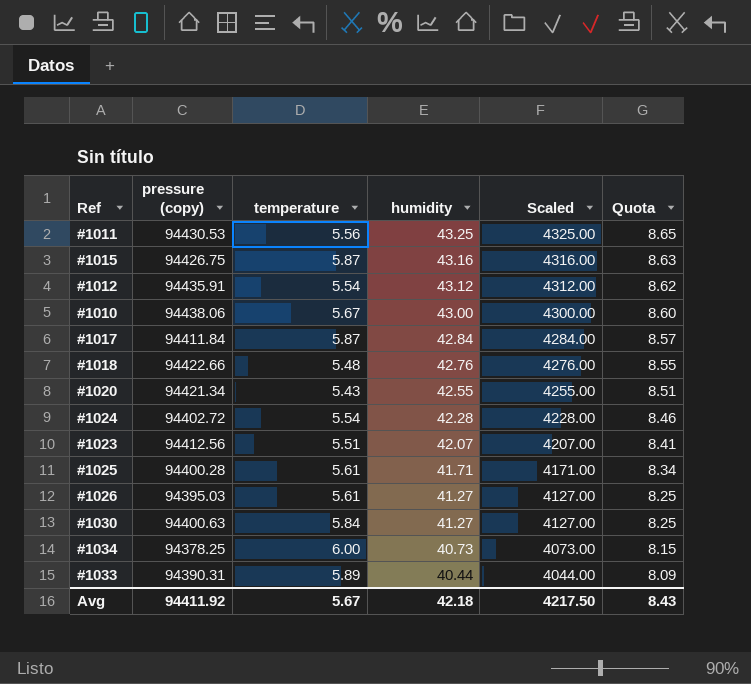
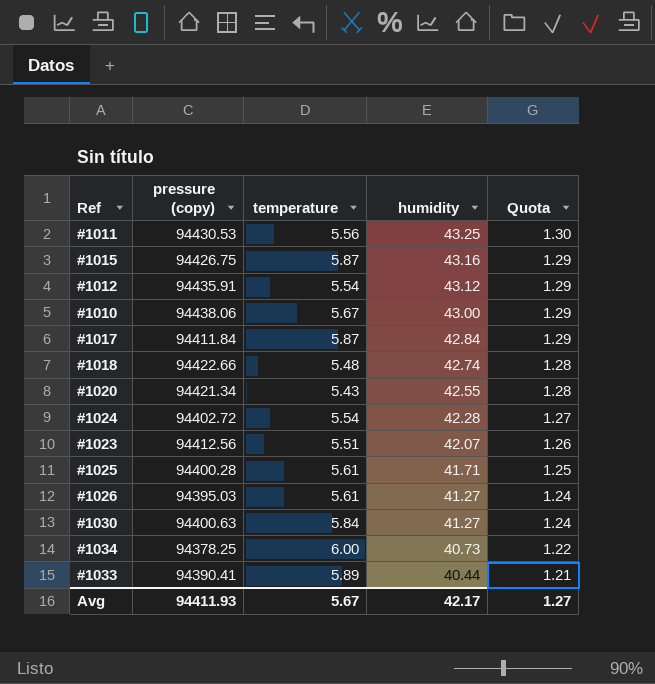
column Scaled | formula: [humidity] * 100 -> none
column Quota | formula: [humidity] * 0.2 -> [humidity] * 0.03
#1018 | humidity: 42.76 -> 42.74
#1033 | pressure (copy): 94390.31 -> 94390.41
Avg | pressure (copy): 94411.92 -> 94411.93
Avg | humidity: 42.18 -> 42.17
Avg | Quota: 8.43 -> 1.27

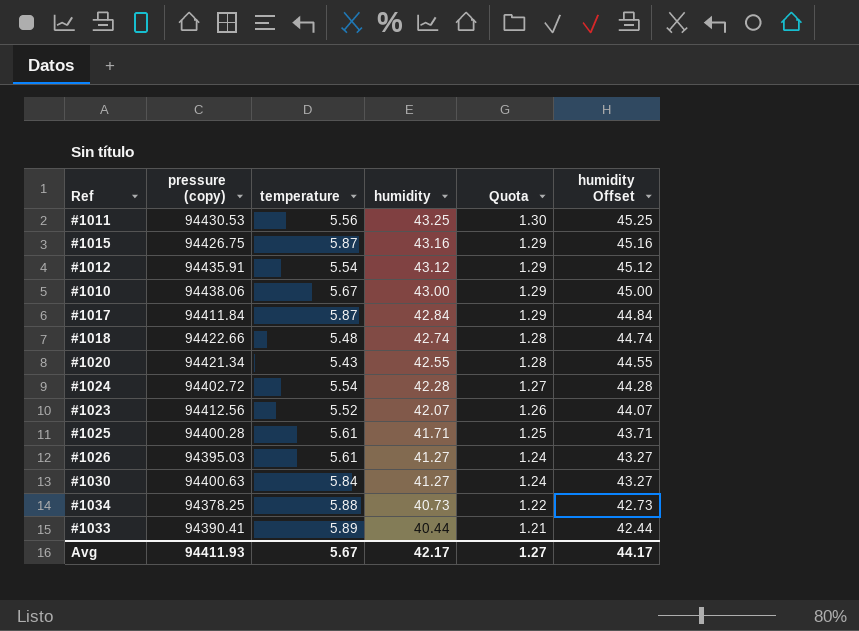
column humidity Offset | formula: none -> [humidity] + 2
#1023 | temperature: 5.51 -> 5.52
#1034 | temperature: 6.00 -> 5.88

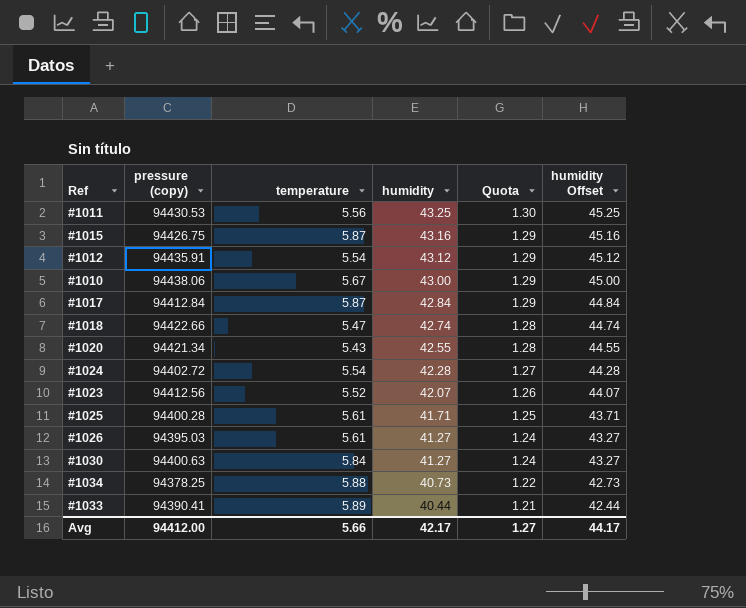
#1017 | pressure (copy): 94411.84 -> 94412.84
#1018 | temperature: 5.48 -> 5.47
Avg | pressure (copy): 94411.93 -> 94412.00
Avg | temperature: 5.67 -> 5.66

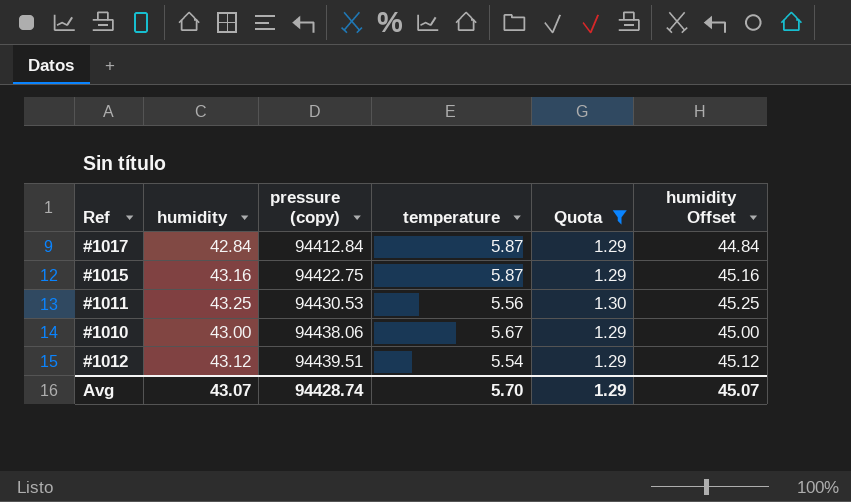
filter: none -> Quota >= 1.29
row order: humidity descending -> pressure (copy) ascending
column humidity | position: 4 -> 2
#1015 | pressure (copy): 94426.75 -> 94422.75
#1012 | pressure (copy): 94435.91 -> 94439.51
Avg | humidity: 42.17 -> 43.07
Avg | pressure (copy): 94412.00 -> 94428.74
Avg | temperature: 5.66 -> 5.70
Avg | Quota: 1.27 -> 1.29
Avg | humidity Offset: 44.17 -> 45.07

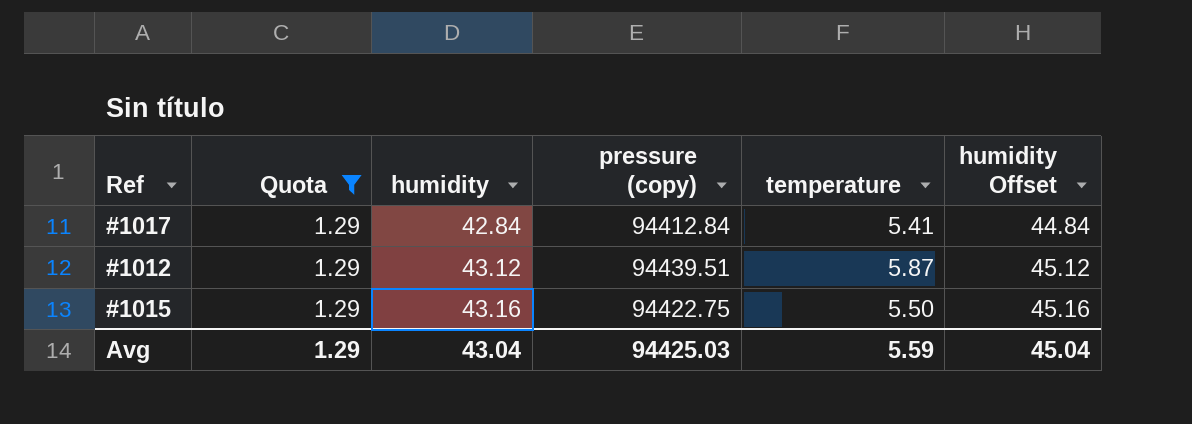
row order: pressure (copy) ascending -> humidity ascending
column Quota | position: 5 -> 2
row #1011: 43.25 | 94430.53 | 5.56 | 1.30 | 45.25 -> none
row #1010: 43.00 | 94438.06 | 5.67 | 1.29 | 45.00 -> none
#1017 | temperature: 5.87 -> 5.41
#1012 | temperature: 5.54 -> 5.87
#1015 | temperature: 5.87 -> 5.50
Avg | humidity: 43.07 -> 43.04
Avg | pressure (copy): 94428.74 -> 94425.03
Avg | temperature: 5.70 -> 5.59
Avg | humidity Offset: 45.07 -> 45.04

